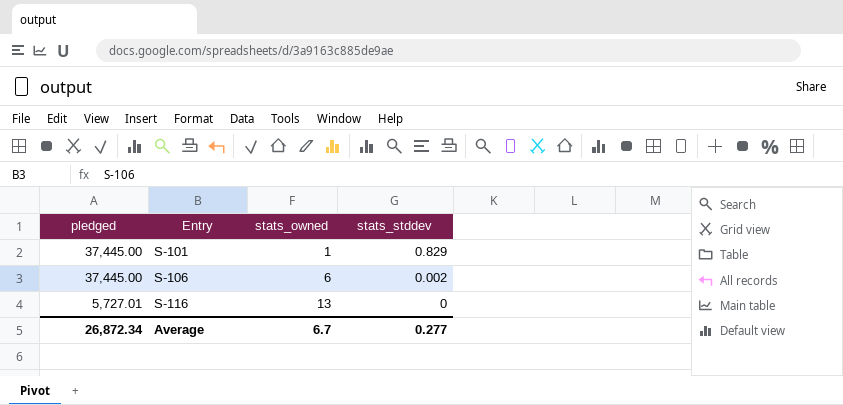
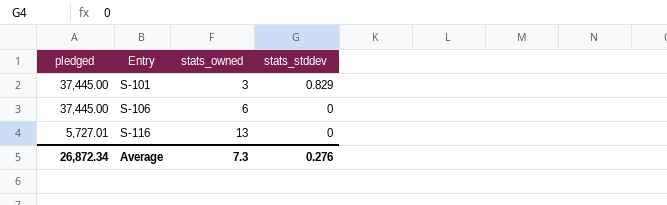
S-101 | stats_owned: 1 -> 3
S-106 | stats_stddev: 0.002 -> 0
Average | stats_owned: 6.7 -> 7.3
Average | stats_stddev: 0.277 -> 0.276

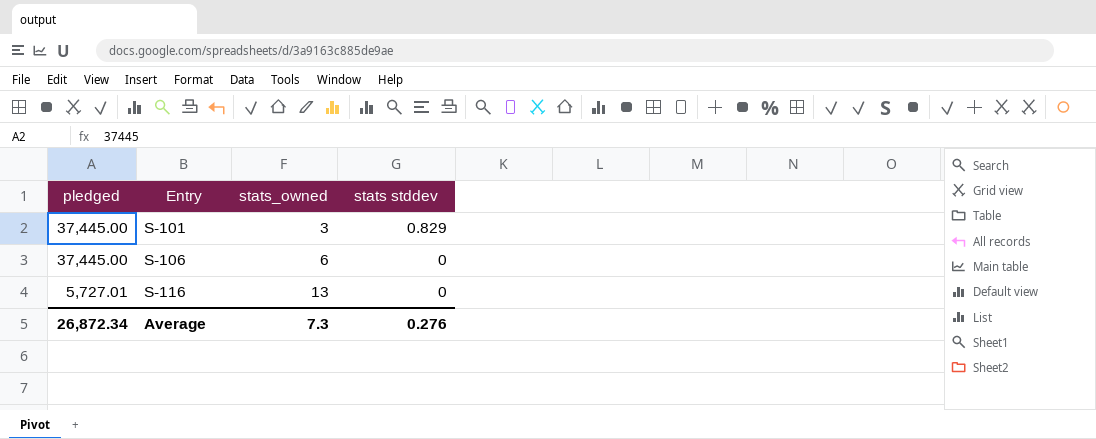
column name: stats_stddev -> stats stddev

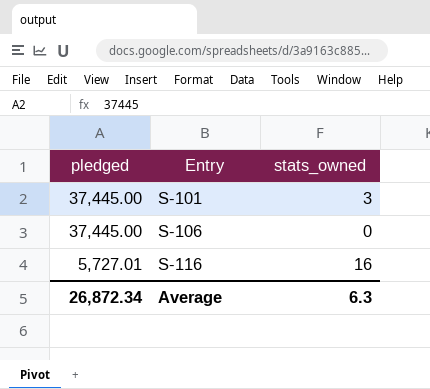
column stats stddev | position: 4 -> none
S-106 | stats_owned: 6 -> 0
S-116 | stats_owned: 13 -> 16
Average | stats_owned: 7.3 -> 6.3

